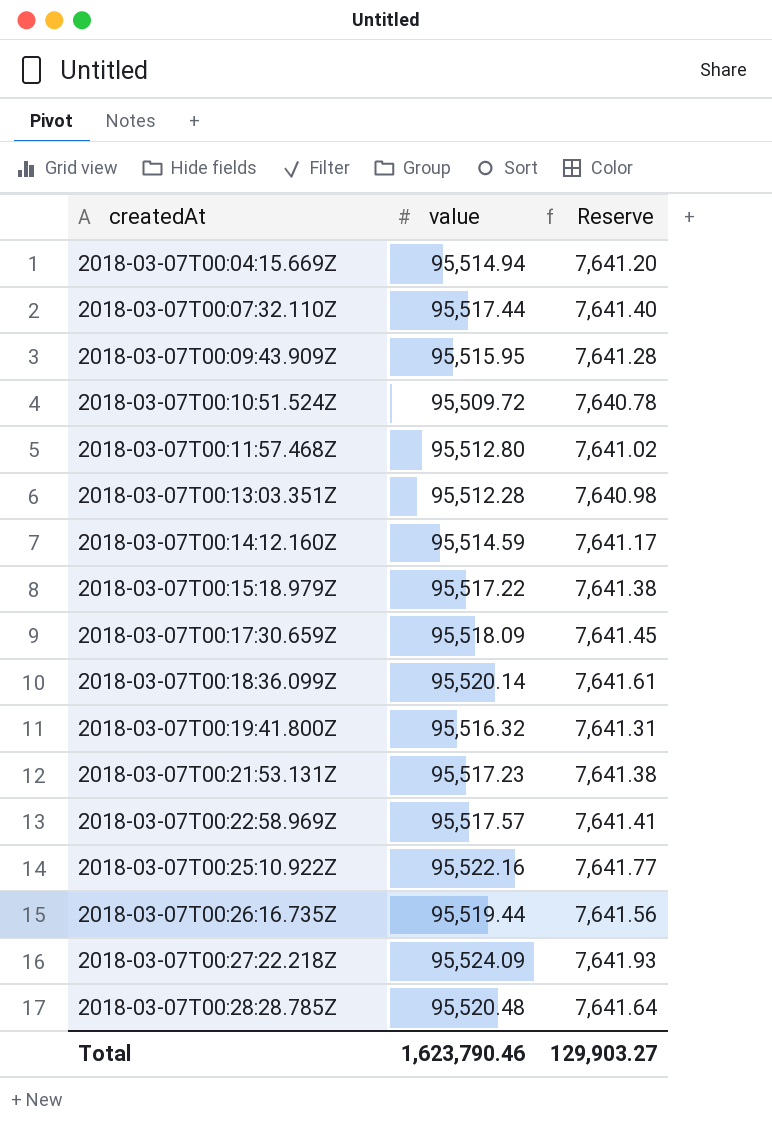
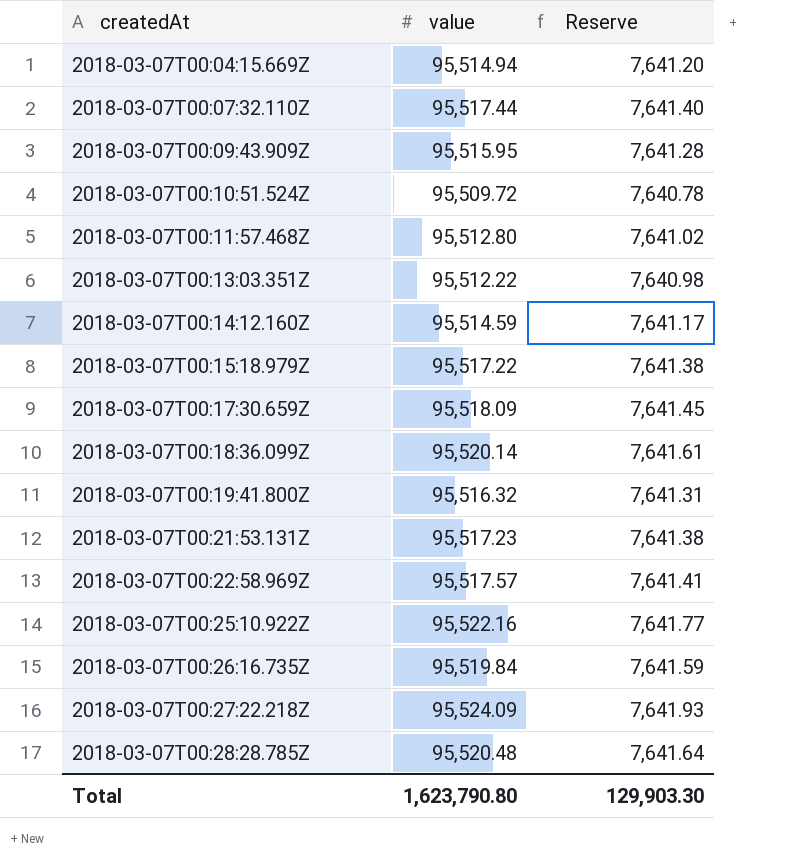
2018-03-07T00:13:03.351Z | value: 95,512.28 -> 95,512.22
2018-03-07T00:26:16.735Z | value: 95,519.44 -> 95,519.84
2018-03-07T00:26:16.735Z | Reserve: 7,641.56 -> 7,641.59
Total | value: 1,623,790.46 -> 1,623,790.80
Total | Reserve: 129,903.27 -> 129,903.30

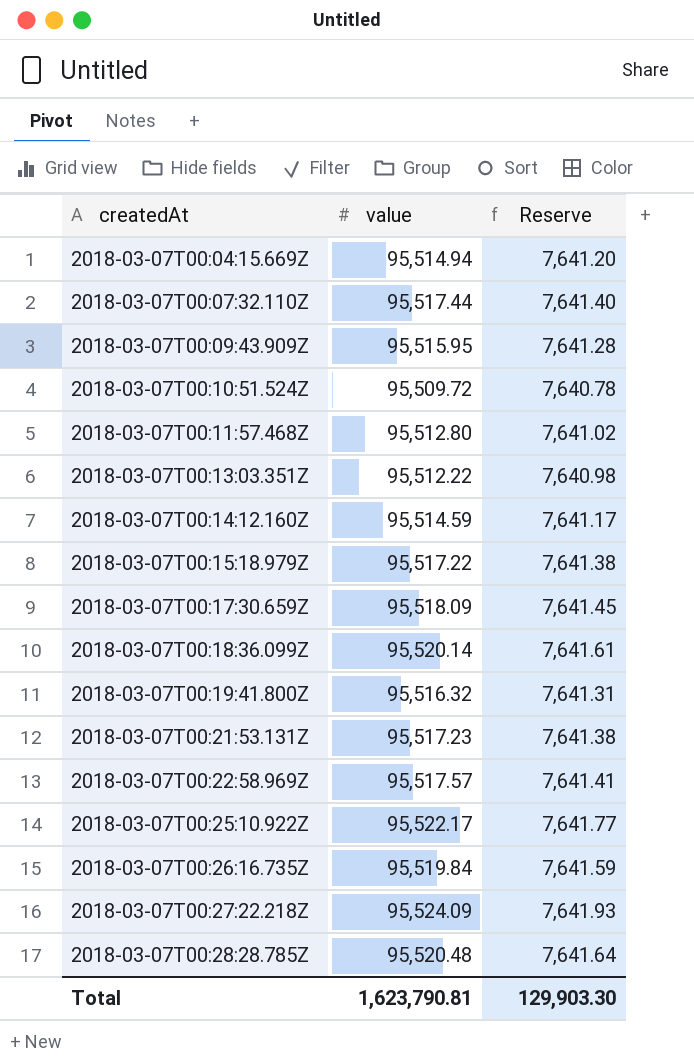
2018-03-07T00:25:10.922Z | value: 95,522.16 -> 95,522.17
Total | value: 1,623,790.80 -> 1,623,790.81

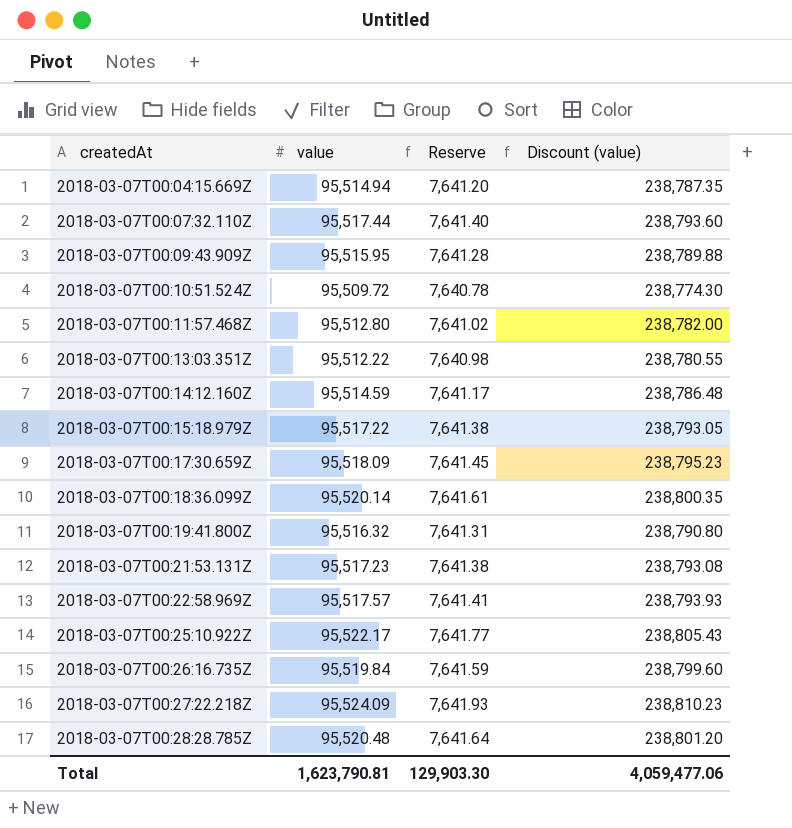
column Discount (value) | formula: none -> [value] * 2.5

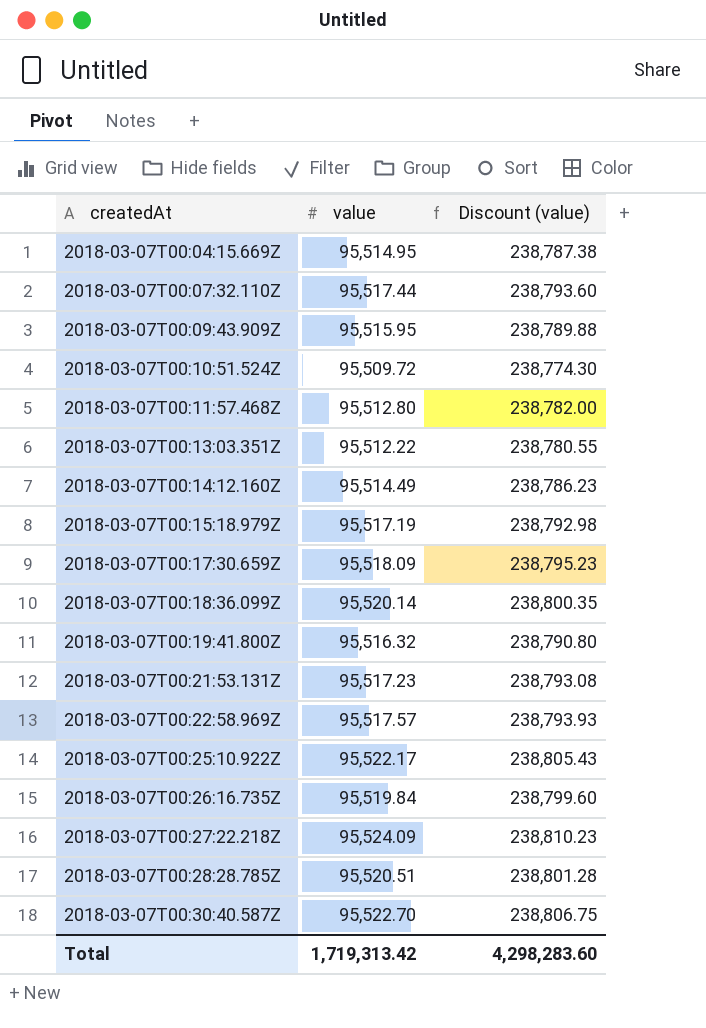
column Reserve | formula: [value] * 0.08 -> none
2018-03-07T00:04:15.669Z | value: 95,514.94 -> 95,514.95
2018-03-07T00:04:15.669Z | Discount (value): 238,787.35 -> 238,787.38
2018-03-07T00:14:12.160Z | value: 95,514.59 -> 95,514.49
2018-03-07T00:14:12.160Z | Discount (value): 238,786.48 -> 238,786.23
2018-03-07T00:15:18.979Z | value: 95,517.22 -> 95,517.19
2018-03-07T00:15:18.979Z | Discount (value): 238,793.05 -> 238,792.98
2018-03-07T00:28:28.785Z | value: 95,520.48 -> 95,520.51
2018-03-07T00:28:28.785Z | Discount (value): 238,801.20 -> 238,801.28
row 2018-03-07T00:30:40.587Z: none -> 95,522.70 | 238,806.75
Total | value: 1,623,790.81 -> 1,719,313.42
Total | Discount (value): 4,059,477.06 -> 4,298,283.60

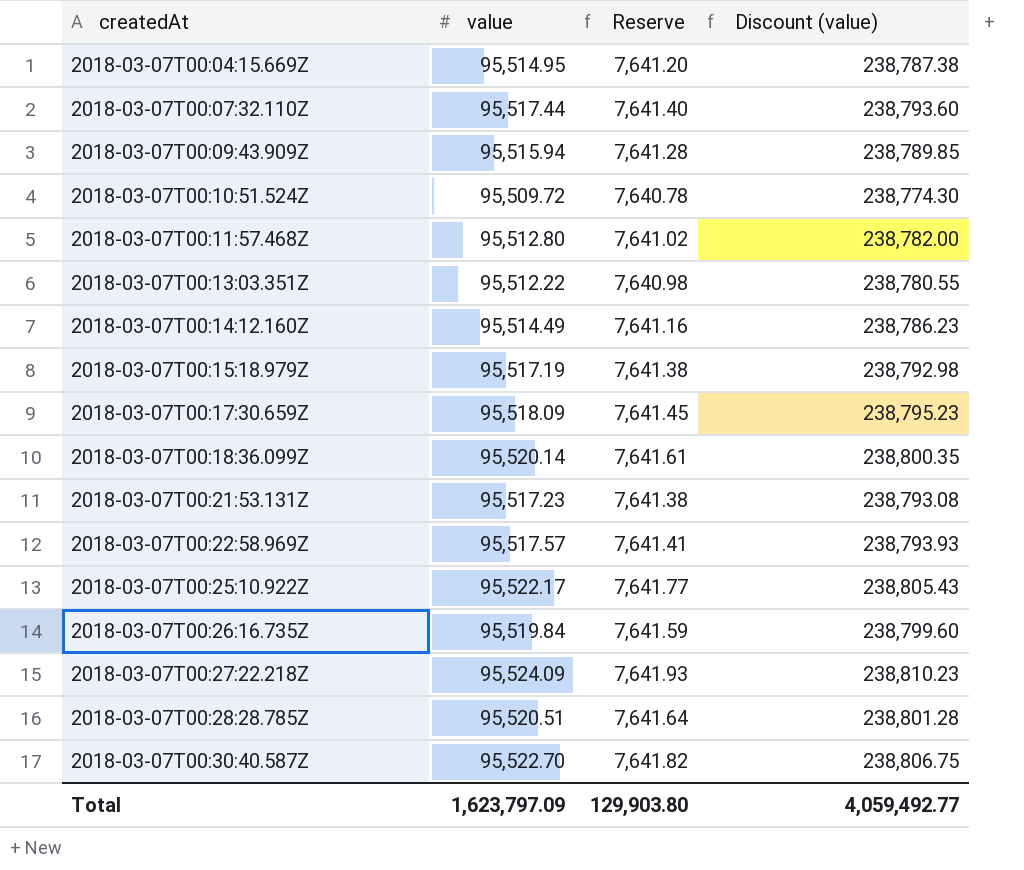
column Reserve | formula: none -> [value] * 0.08
row 2018-03-07T00:19:41.800Z: 95,516.32 | 238,790.80 -> none
2018-03-07T00:09:43.909Z | value: 95,515.95 -> 95,515.94
2018-03-07T00:09:43.909Z | Discount (value): 238,789.88 -> 238,789.85
Total | value: 1,719,313.42 -> 1,623,797.09
Total | Discount (value): 4,298,283.60 -> 4,059,492.77

